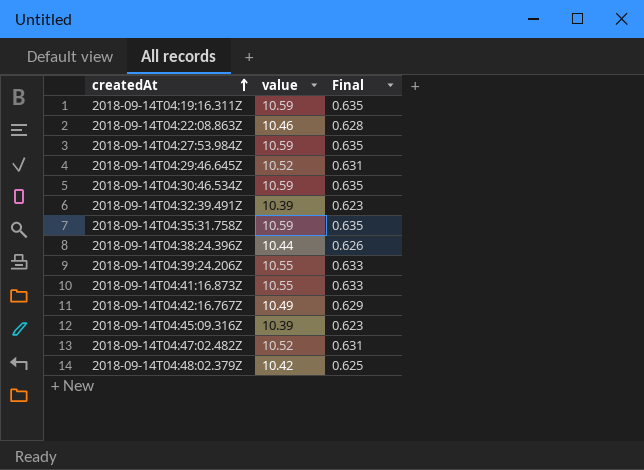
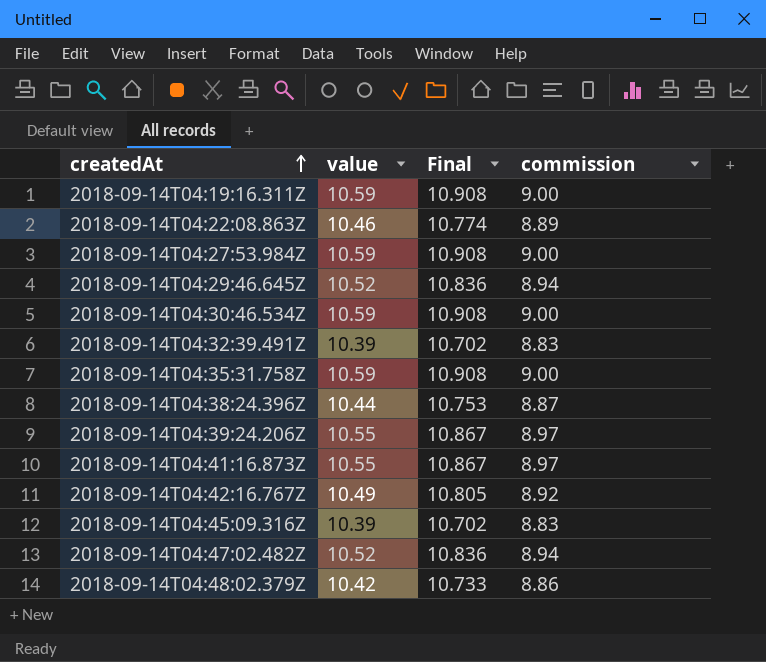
column Final | formula: [value] * 0.06 -> [value] * 1.03
column commission | formula: none -> [value] * 0.85

